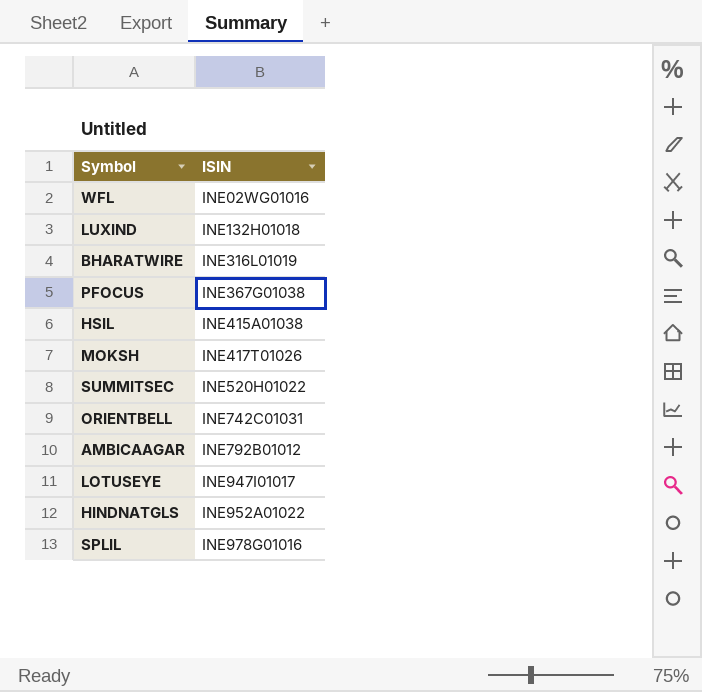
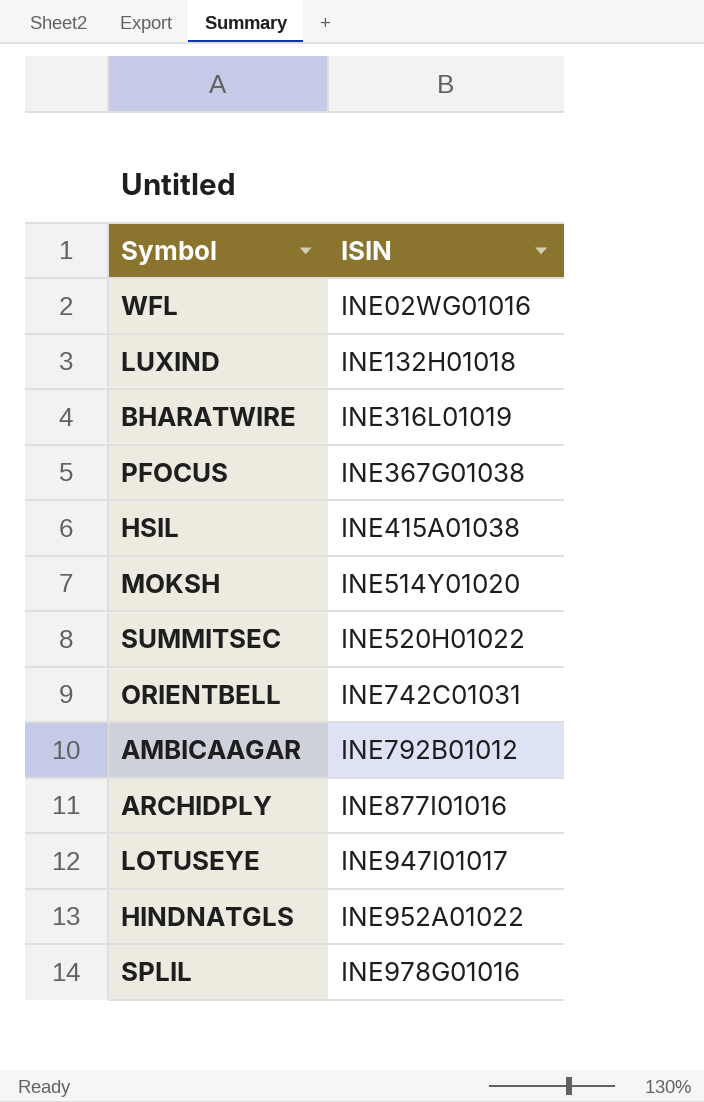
MOKSH | ISIN: INE417T01026 -> INE514Y01020
row ARCHIDPLY: none -> INE877I01016

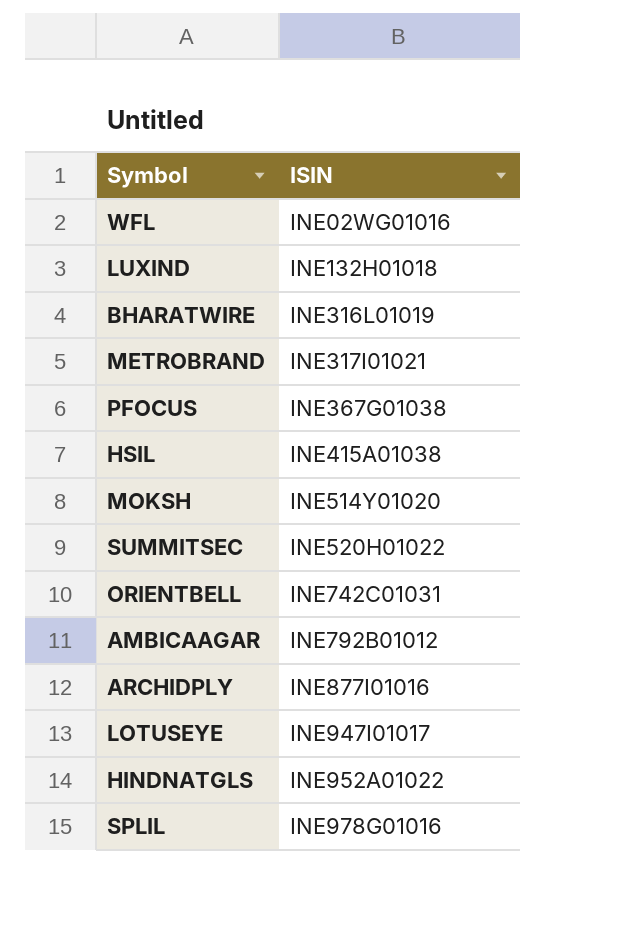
row METROBRAND: none -> INE317I01021

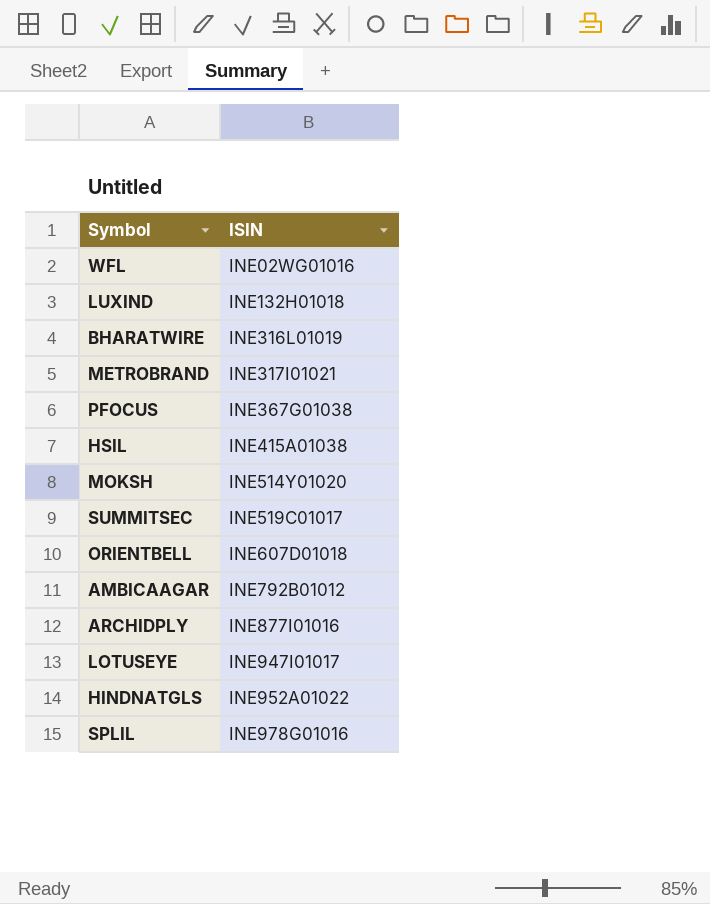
SUMMITSEC | ISIN: INE520H01022 -> INE519C01017
ORIENTBELL | ISIN: INE742C01031 -> INE607D01018

